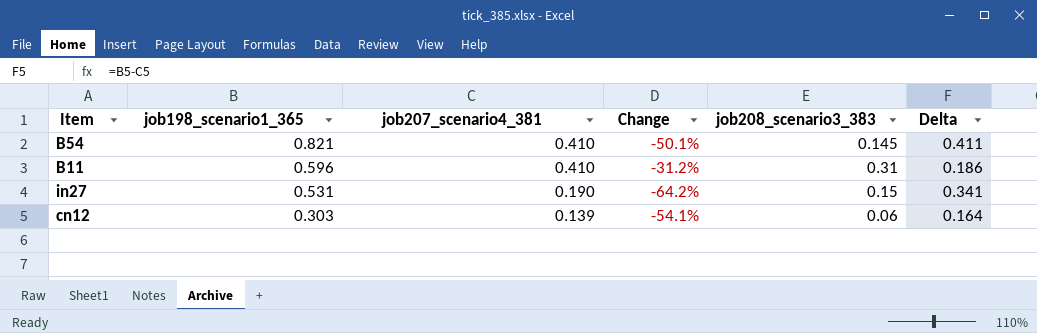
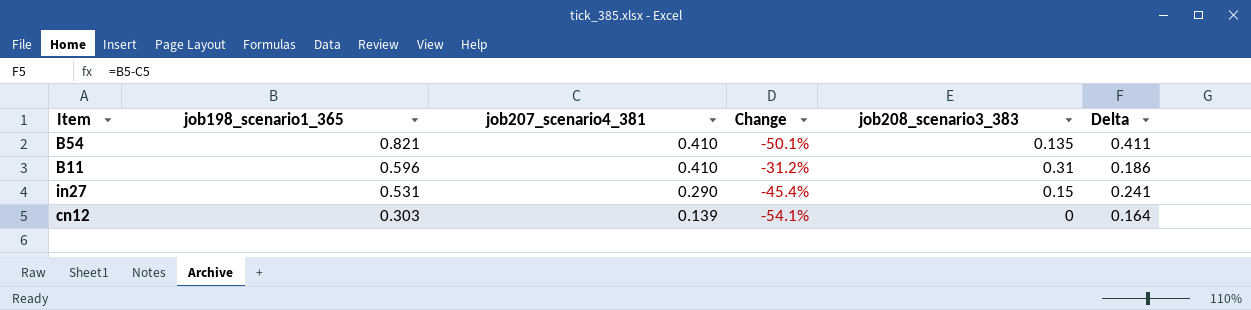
B54 | job208_scenario3_383: 0.145 -> 0.135
in27 | job207_scenario4_381: 0.190 -> 0.290
in27 | Change: -64.2% -> -45.4%
in27 | Delta: 0.341 -> 0.241
cn12 | job208_scenario3_383: 0.06 -> 0

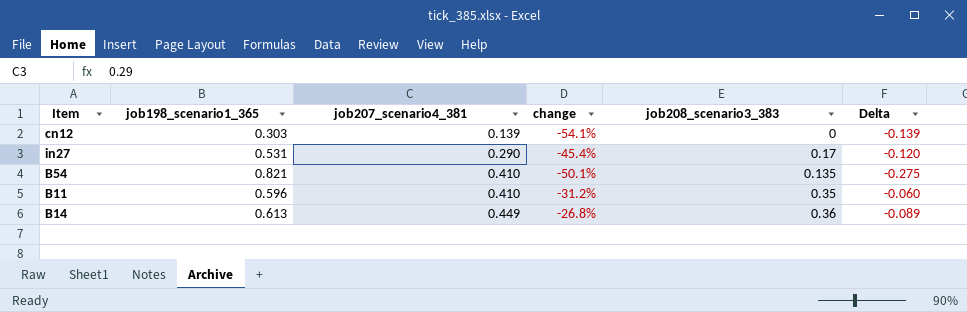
row order: job198_scenario1_365 descending -> job207_scenario4_381 ascending
column name: Change -> change
column Delta | formula: [job198_scenario1_365] - [job207_scenario4_381] -> [job208_scenario3_383] - [job207_scenario4_381]
in27 | job208_scenario3_383: 0.15 -> 0.17
B11 | job208_scenario3_383: 0.31 -> 0.35
row B14: none -> 0.613 | 0.449 | -26.8% | 0.36 | -0.089

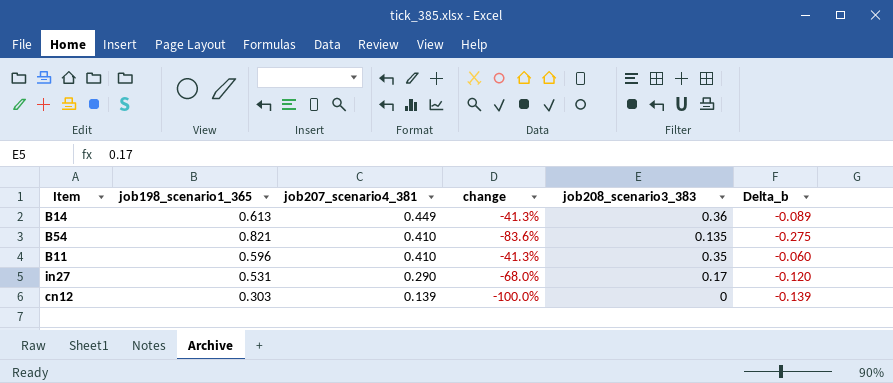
row order: job207_scenario4_381 ascending -> job207_scenario4_381 descending
column change | formula: ([job207_scenario4_381] - [job198_scenario1_365]) / [job198_scenario1_365] -> ([job208_scenario3_383] - [job198_scenario1_365]) / [job198_scenario1_365]
column name: Delta -> Delta_b

